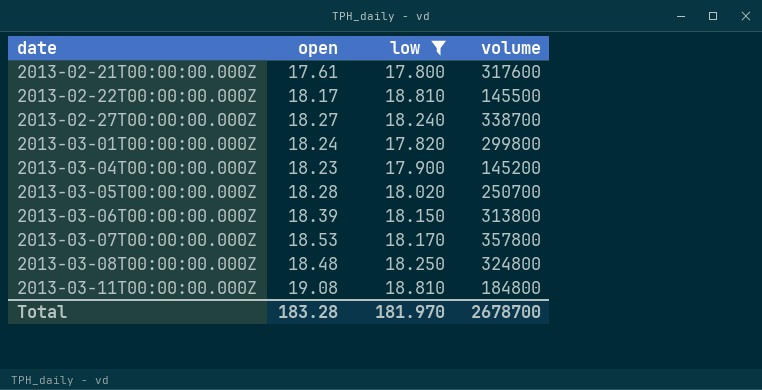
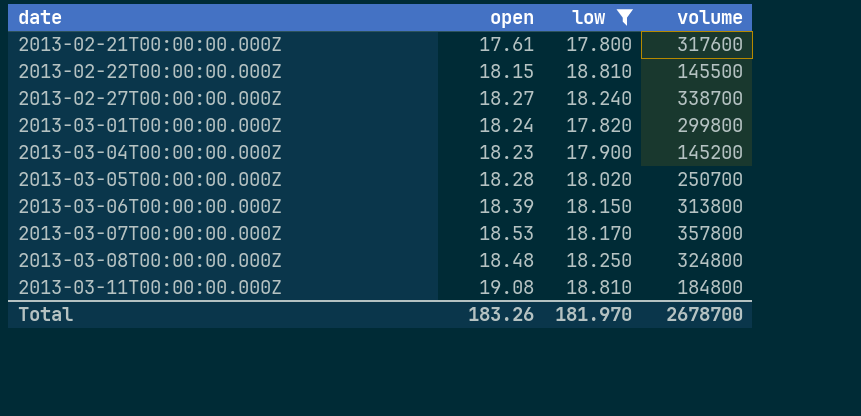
2013-02-22T00:00:00.000Z | open: 18.17 -> 18.15
Total | open: 183.28 -> 183.26

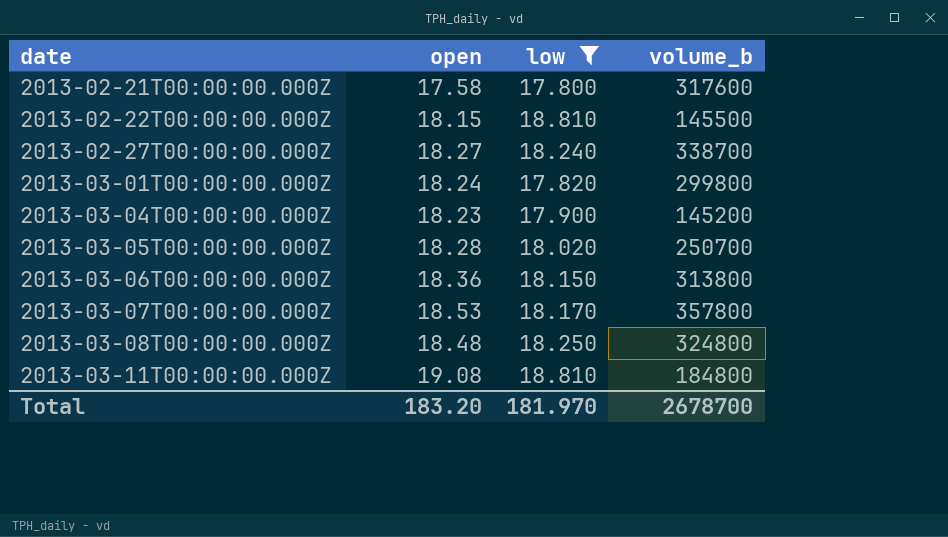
column name: volume -> volume_b
2013-02-21T00:00:00.000Z | open: 17.61 -> 17.58
2013-03-06T00:00:00.000Z | open: 18.39 -> 18.36
Total | open: 183.26 -> 183.20

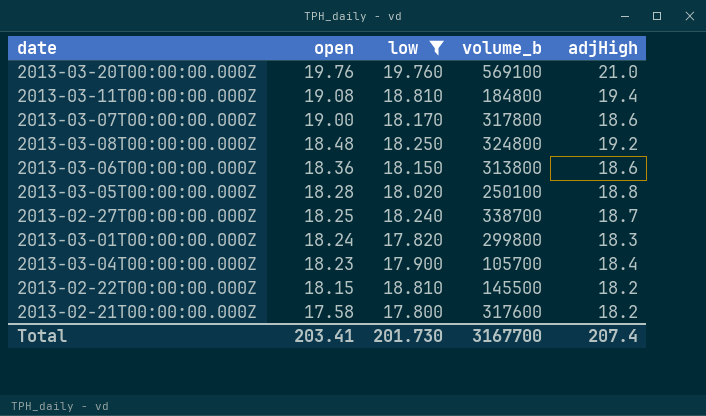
row order: date ascending -> open descending
column adjHigh | position: none -> 5
row 2013-03-20T00:00:00.000Z: none -> 19.76 | 19.760 | 569100 | 21.0
2013-03-07T00:00:00.000Z | open: 18.53 -> 19.00
2013-03-07T00:00:00.000Z | volume_b: 357800 -> 317800
2013-03-05T00:00:00.000Z | volume_b: 250700 -> 250100
2013-02-27T00:00:00.000Z | open: 18.27 -> 18.25
2013-03-04T00:00:00.000Z | volume_b: 145200 -> 105700
Total | open: 183.20 -> 203.41
Total | low: 181.970 -> 201.730
Total | volume_b: 2678700 -> 3167700

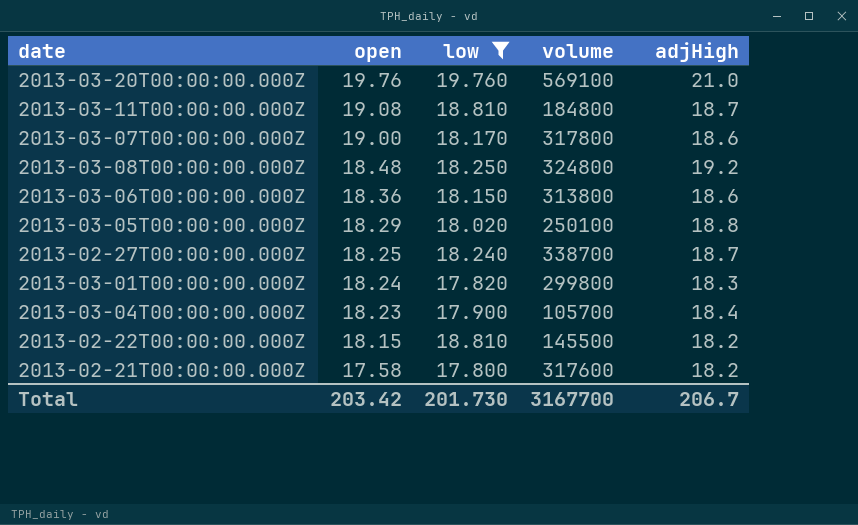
column name: volume_b -> volume
2013-03-11T00:00:00.000Z | adjHigh: 19.4 -> 18.7
2013-03-05T00:00:00.000Z | open: 18.28 -> 18.29
Total | open: 203.41 -> 203.42
Total | adjHigh: 207.4 -> 206.7

